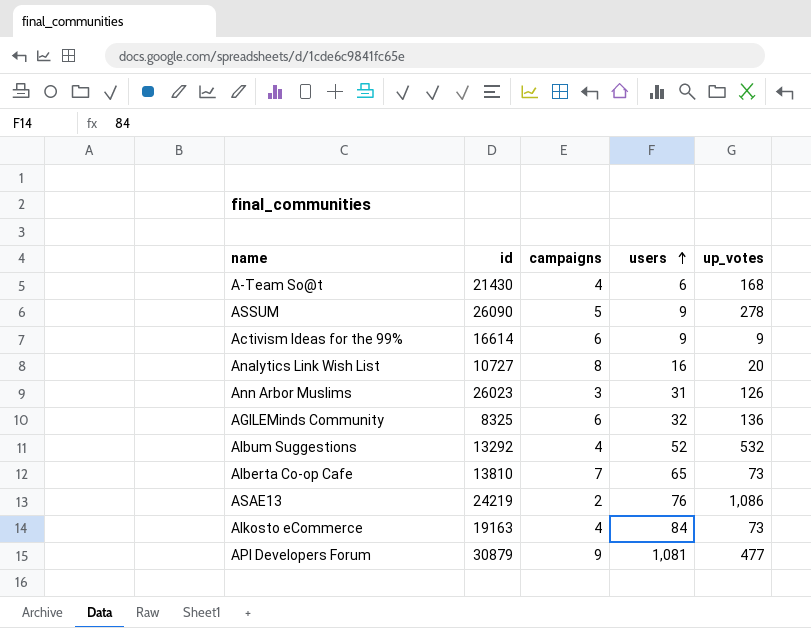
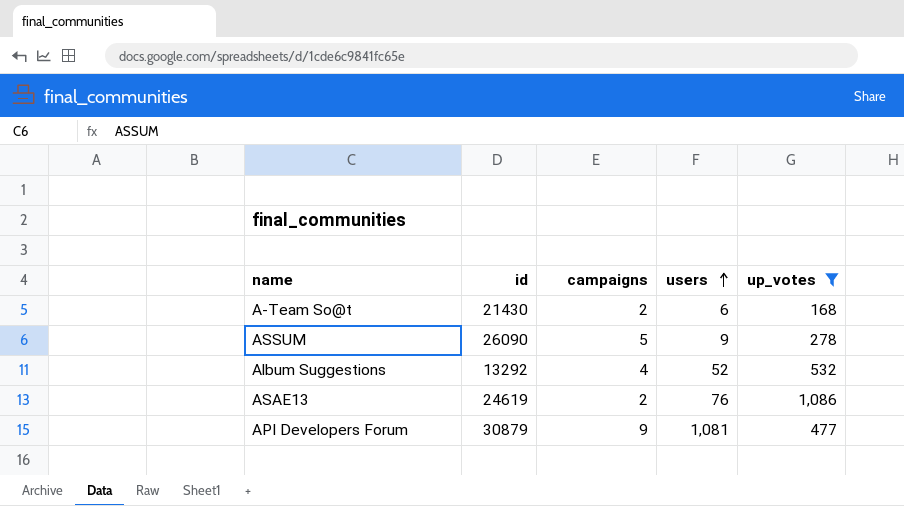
filter: none -> up_votes >= 168
A-Team So@t | campaigns: 4 -> 2
ASAE13 | id: 24219 -> 24619

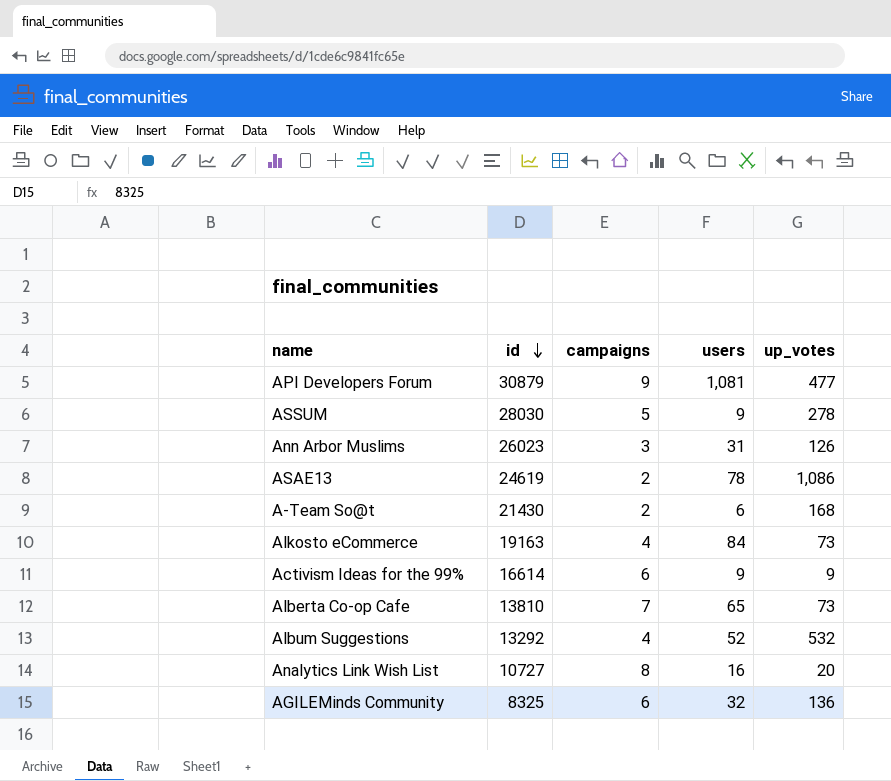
filter: up_votes >= 168 -> none
row order: users ascending -> id descending
ASSUM | id: 26090 -> 28030
ASAE13 | users: 76 -> 78

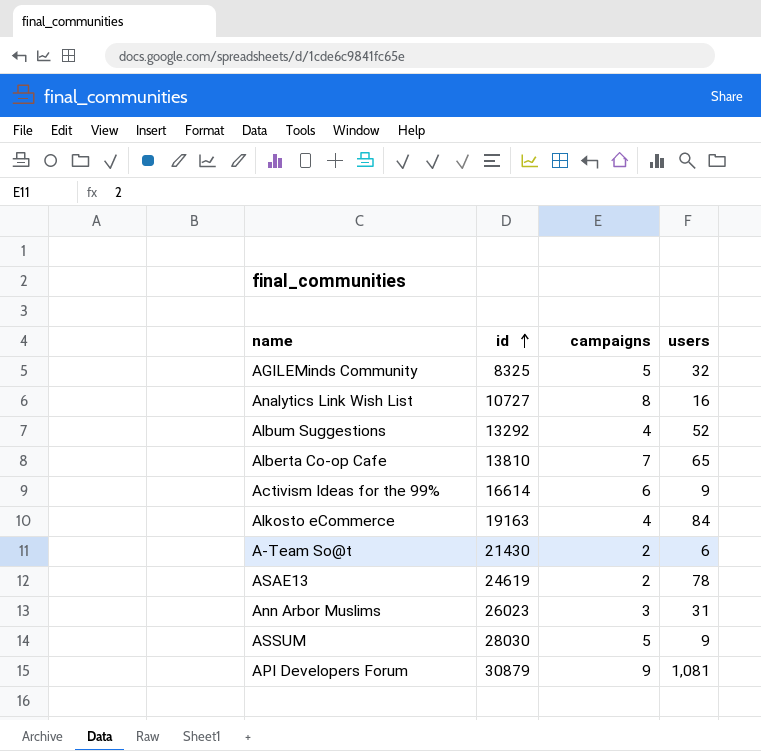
row order: id descending -> id ascending
column up_votes | position: 5 -> none
AGILEMinds Community | campaigns: 6 -> 5

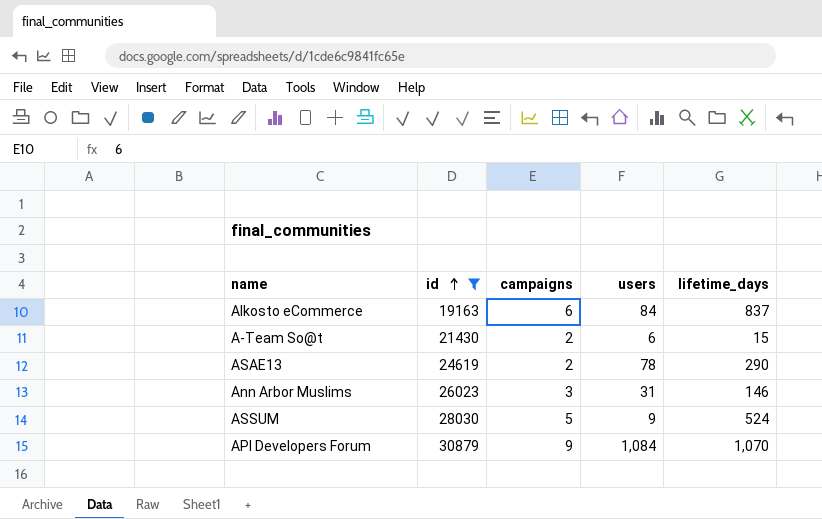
filter: none -> id >= 19163
column lifetime_days | position: none -> 5
Alkosto eCommerce | campaigns: 4 -> 6
API Developers Forum | users: 1,081 -> 1,084

